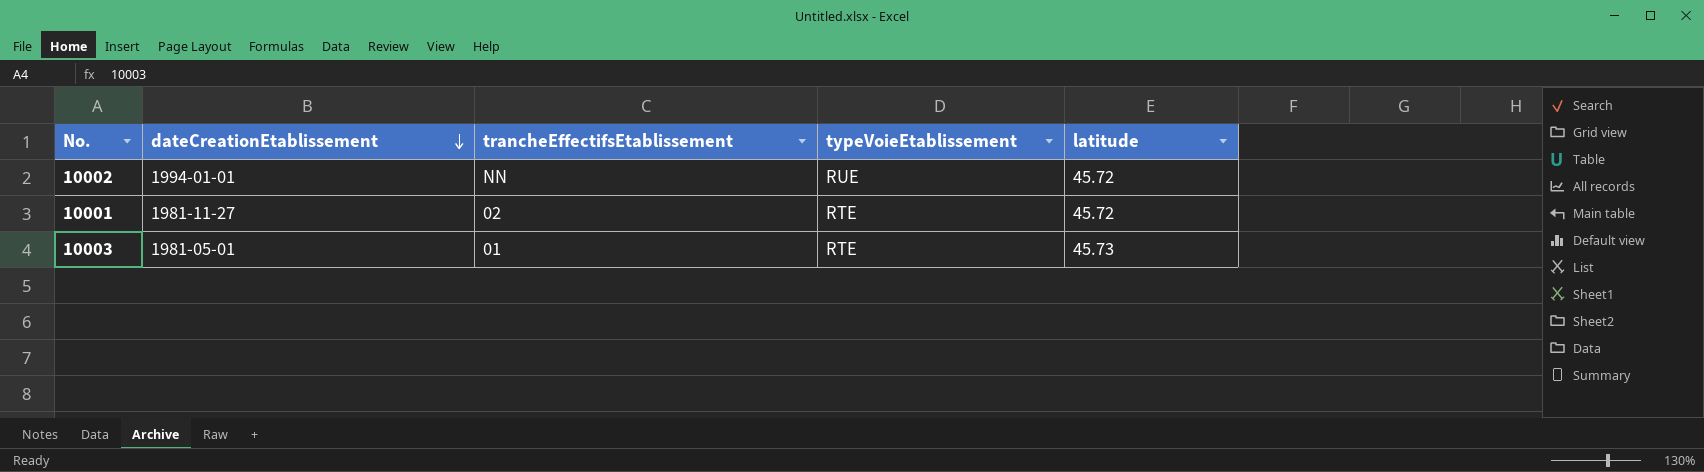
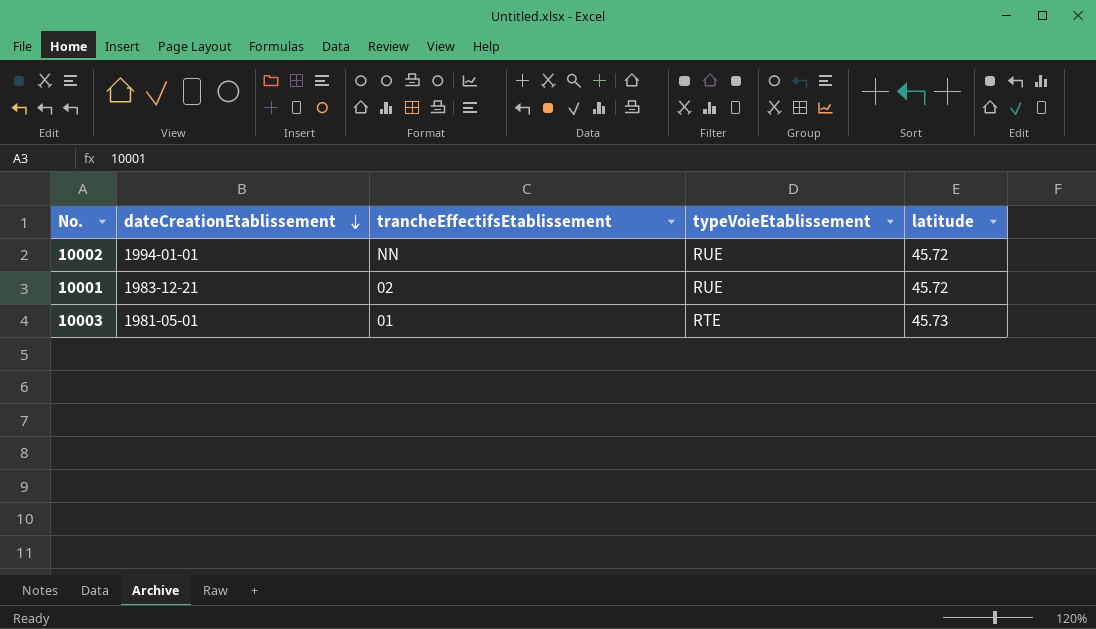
10001 | dateCreationEtablissement: 1981-11-27 -> 1983-12-21
10001 | typeVoieEtablissement: RTE -> RUE

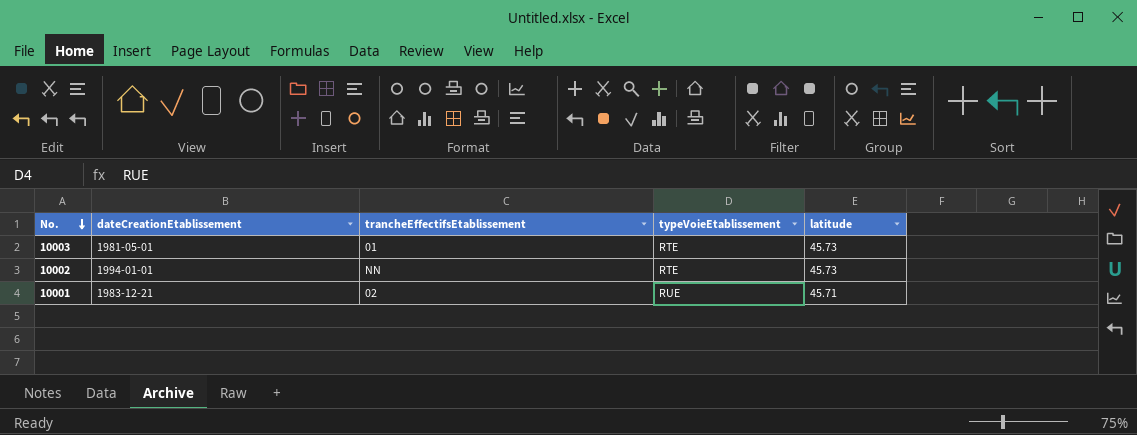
row order: dateCreationEtablissement descending -> No. descending
10002 | typeVoieEtablissement: RUE -> RTE
10002 | latitude: 45.72 -> 45.73
10001 | latitude: 45.72 -> 45.71

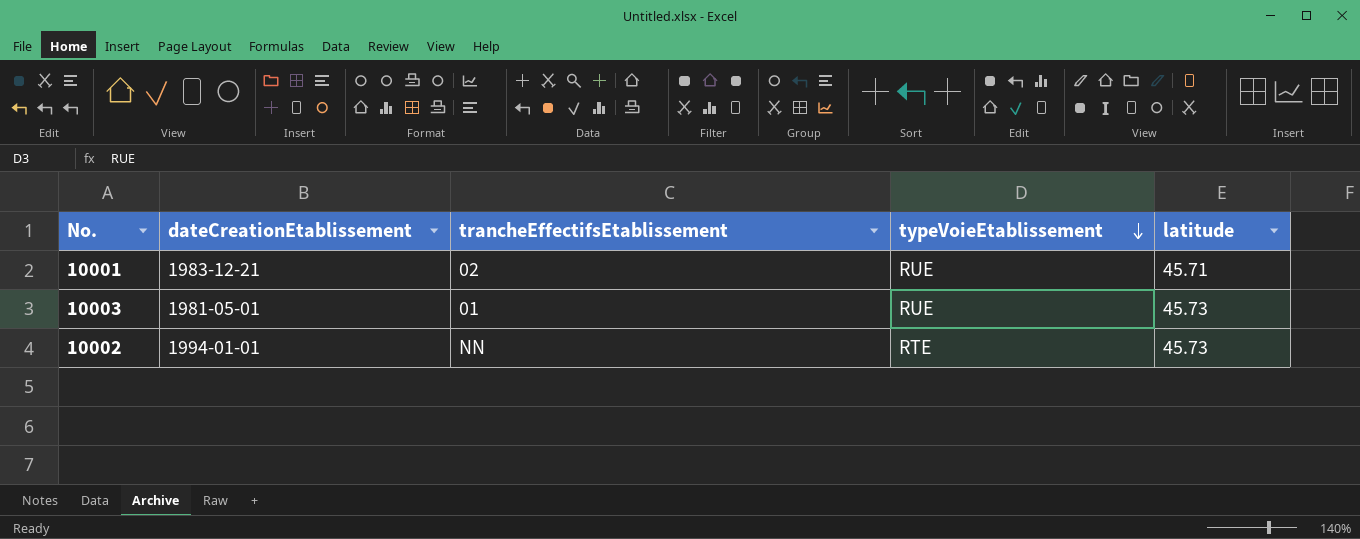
row order: No. descending -> typeVoieEtablissement descending
10003 | typeVoieEtablissement: RTE -> RUE

